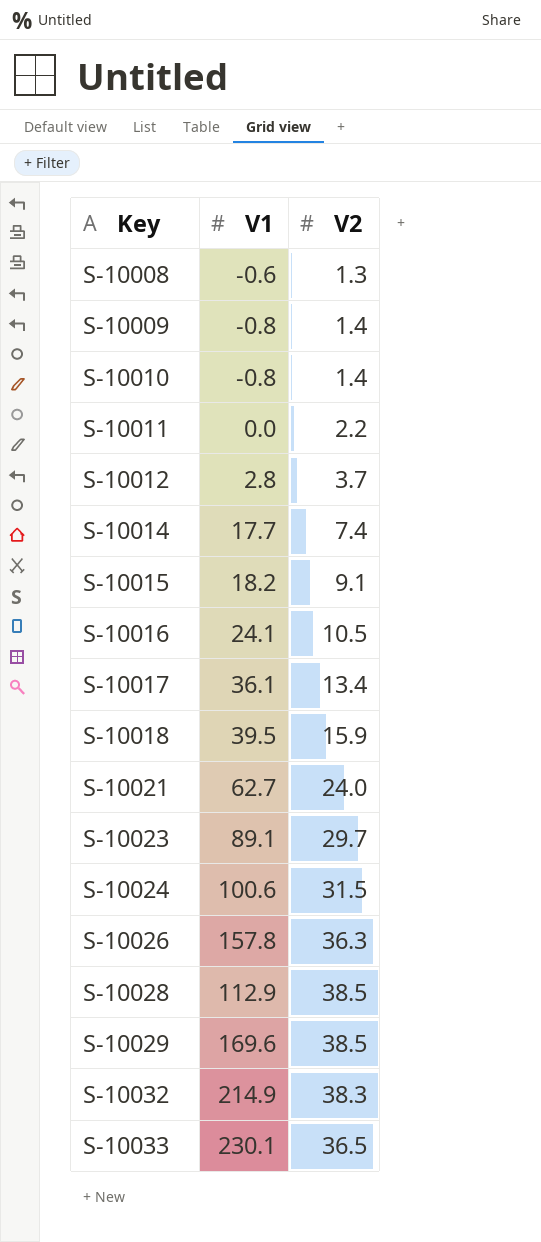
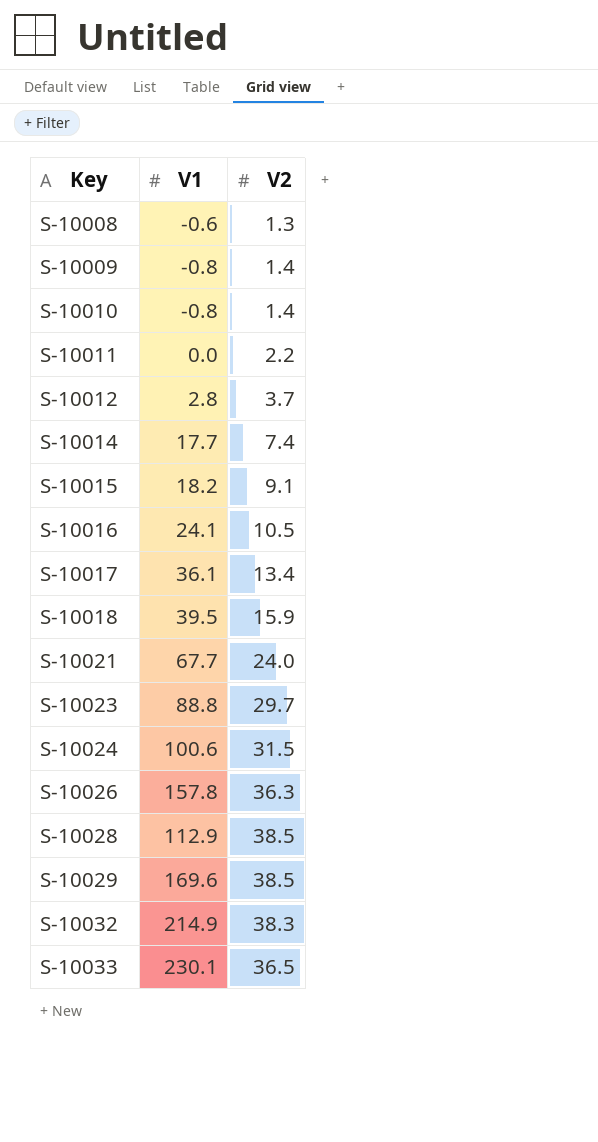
S-10021 | V1: 62.7 -> 67.7
S-10023 | V1: 89.1 -> 88.8

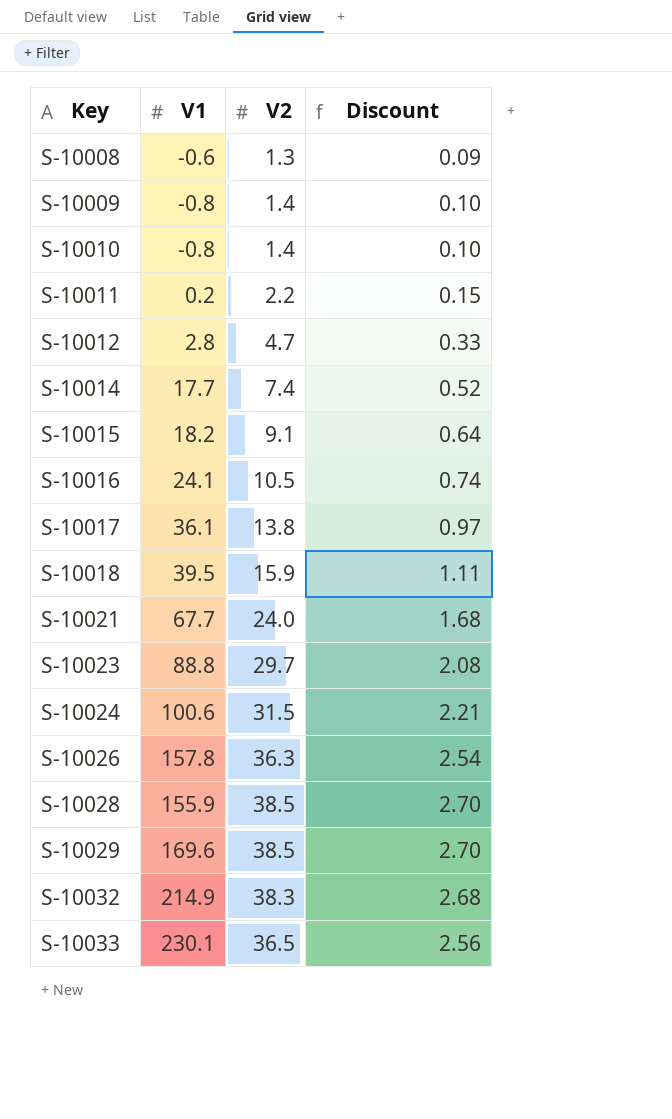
column Discount | formula: none -> [V2] * 0.07
S-10011 | V1: 0.0 -> 0.2
S-10012 | V2: 3.7 -> 4.7
S-10017 | V2: 13.4 -> 13.8
S-10028 | V1: 112.9 -> 155.9

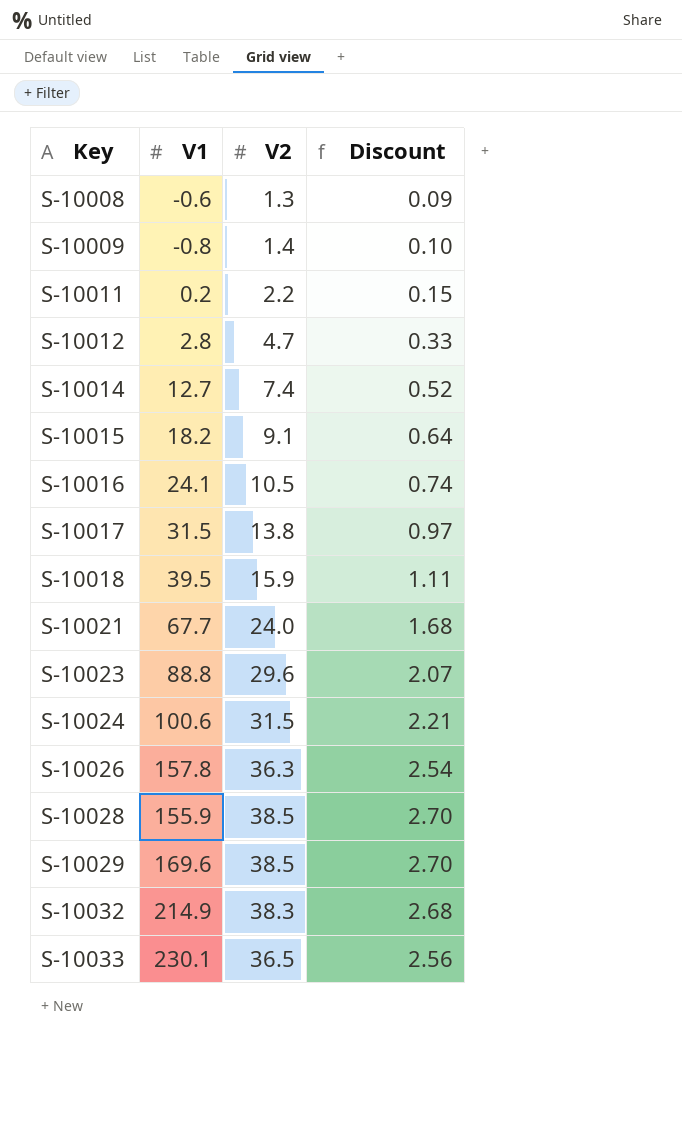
row S-10010: -0.8 | 1.4 | 0.10 -> none
S-10014 | V1: 17.7 -> 12.7
S-10017 | V1: 36.1 -> 31.5
S-10023 | V2: 29.7 -> 29.6
S-10023 | Discount: 2.08 -> 2.07

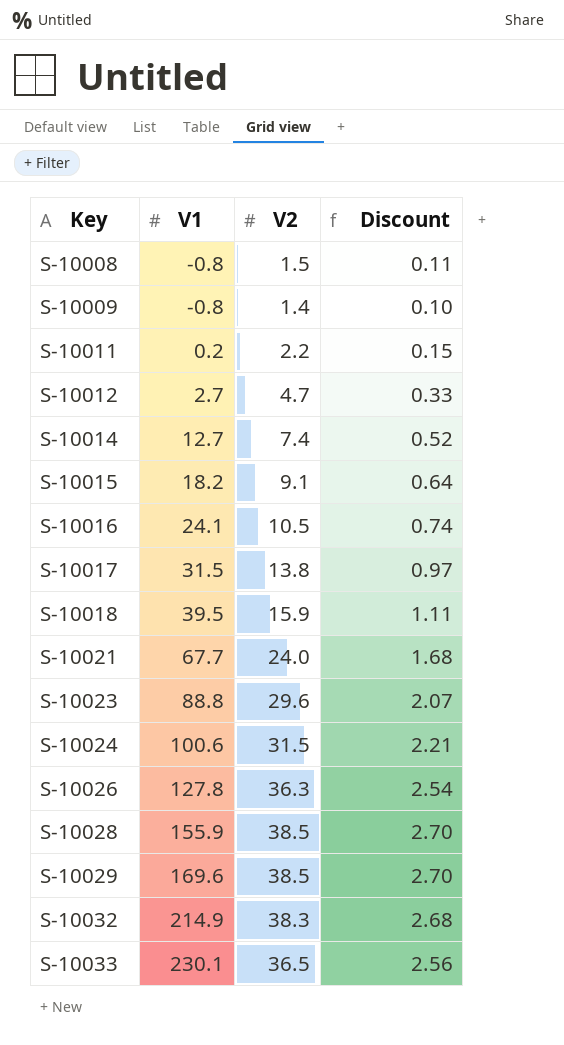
S-10008 | V1: -0.6 -> -0.8
S-10008 | V2: 1.3 -> 1.5
S-10008 | Discount: 0.09 -> 0.11
S-10012 | V1: 2.8 -> 2.7
S-10026 | V1: 157.8 -> 127.8

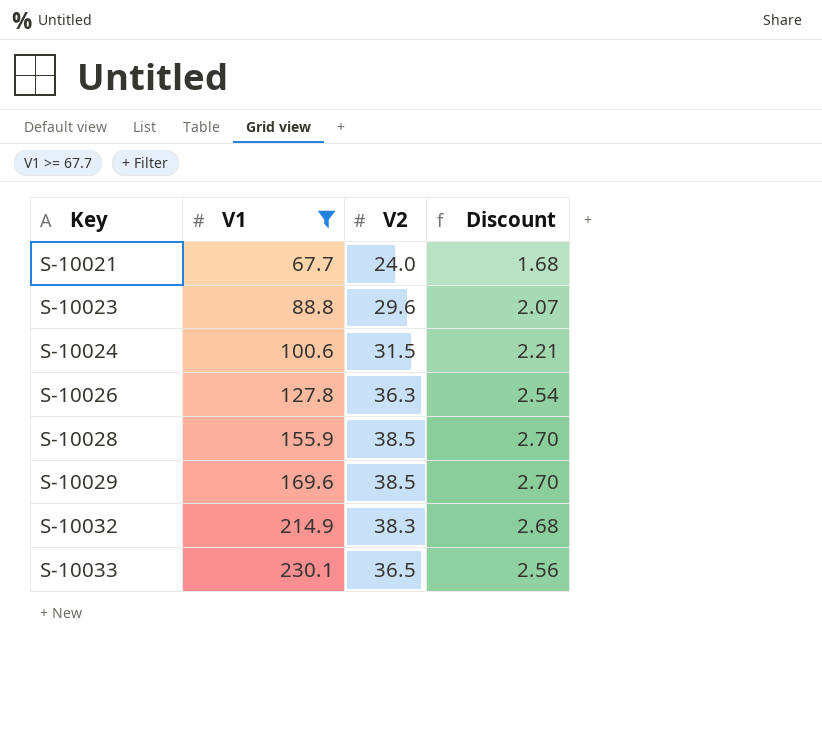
filter: none -> V1 >= 67.7

